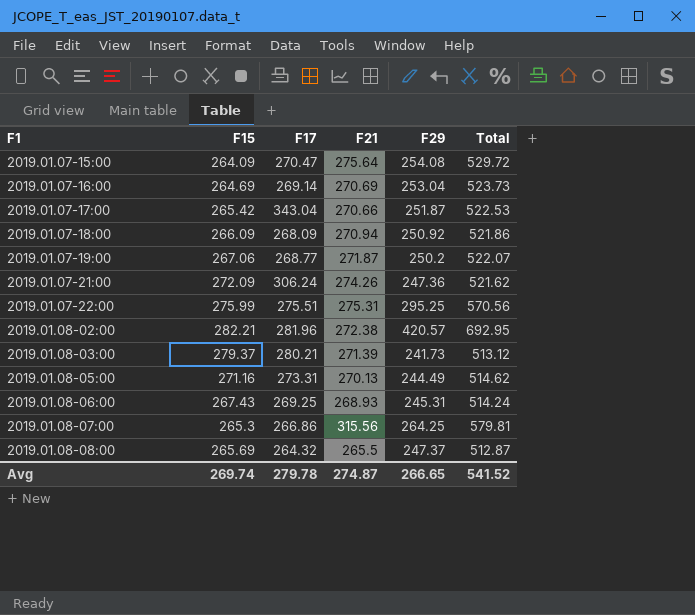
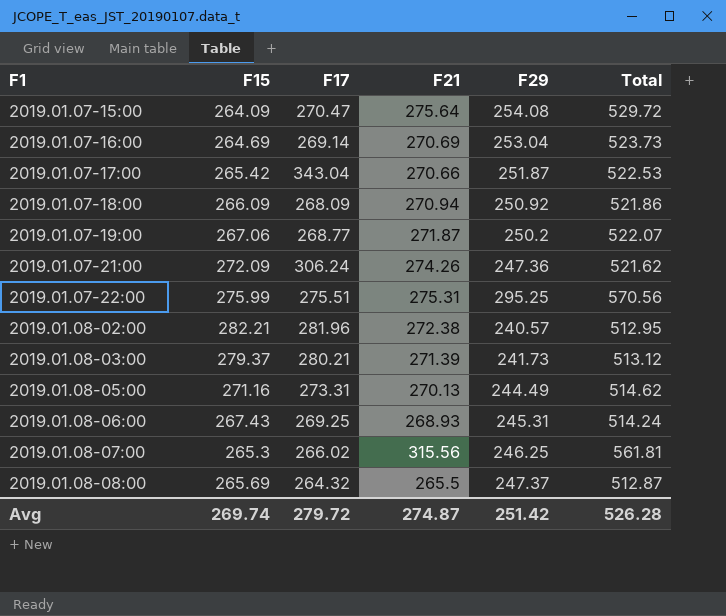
2019.01.08-02:00 | F29: 420.57 -> 240.57
2019.01.08-02:00 | Total: 692.95 -> 512.95
2019.01.08-07:00 | F17: 266.86 -> 266.02
2019.01.08-07:00 | F29: 264.25 -> 246.25
2019.01.08-07:00 | Total: 579.81 -> 561.81
Avg | F17: 279.78 -> 279.72
Avg | F29: 266.65 -> 251.42
Avg | Total: 541.52 -> 526.28

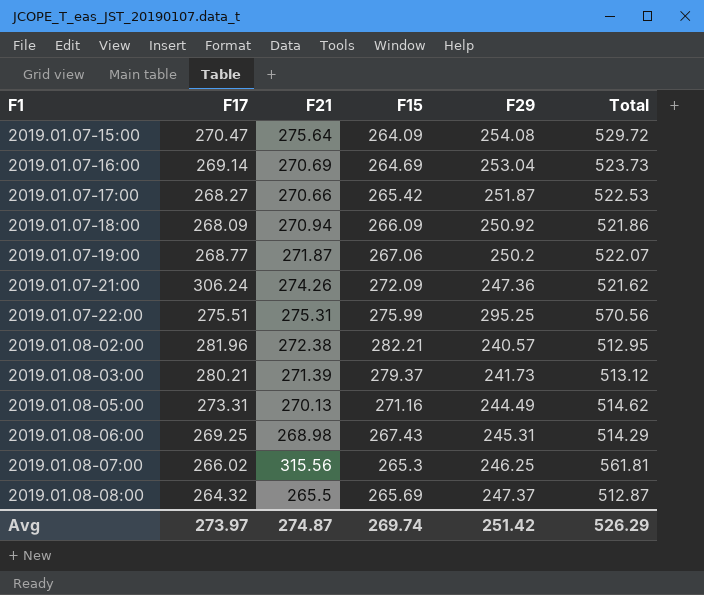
column F15 | position: 2 -> 4
2019.01.07-17:00 | F17: 343.04 -> 268.27
2019.01.08-06:00 | F21: 268.93 -> 268.98
2019.01.08-06:00 | Total: 514.24 -> 514.29
Avg | F17: 279.72 -> 273.97
Avg | Total: 526.28 -> 526.29

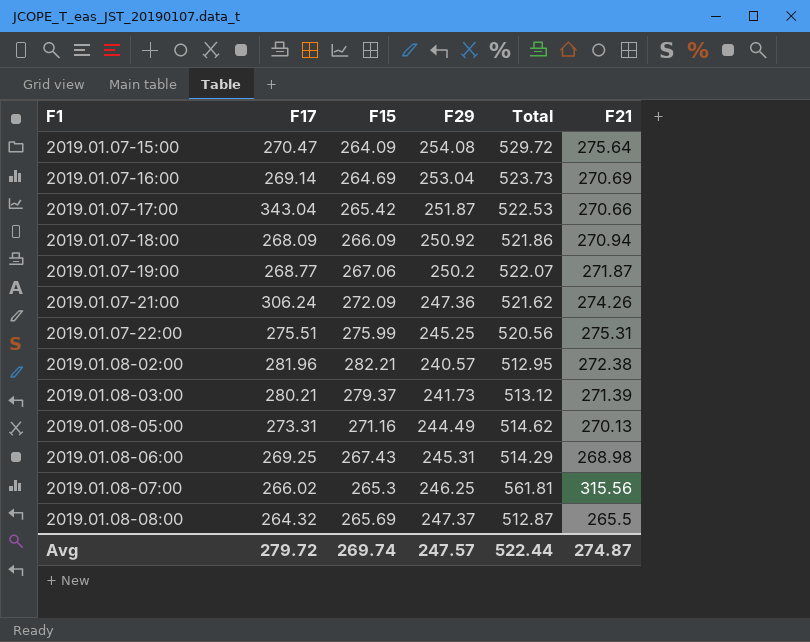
column F21 | position: 3 -> 6
2019.01.07-17:00 | F17: 268.27 -> 343.04
2019.01.07-22:00 | F29: 295.25 -> 245.25
2019.01.07-22:00 | Total: 570.56 -> 520.56
Avg | F17: 273.97 -> 279.72
Avg | F29: 251.42 -> 247.57
Avg | Total: 526.29 -> 522.44

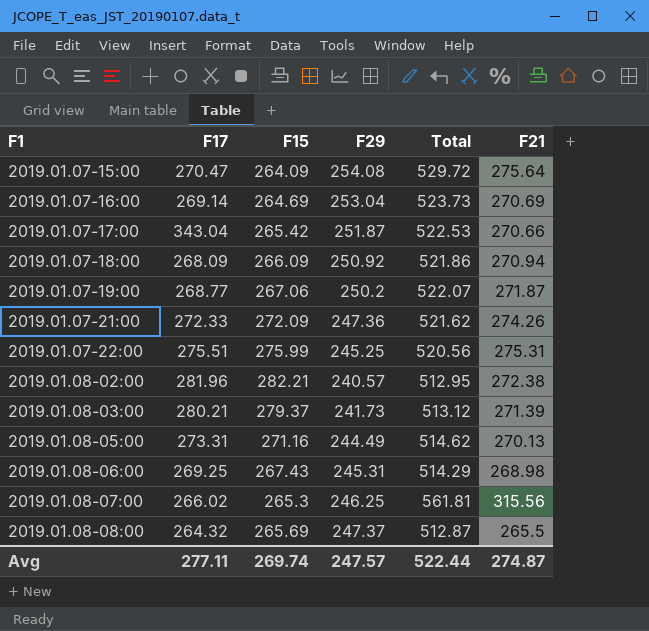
2019.01.07-21:00 | F17: 306.24 -> 272.33
Avg | F17: 279.72 -> 277.11

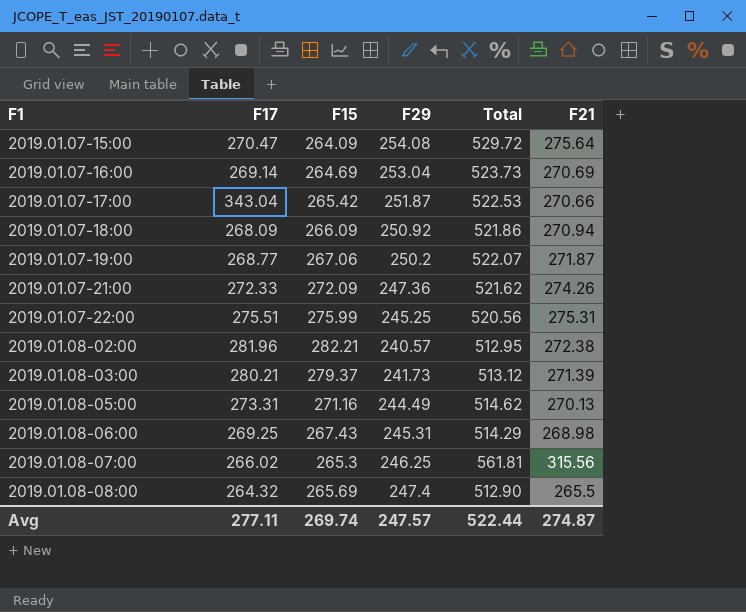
2019.01.08-08:00 | F29: 247.37 -> 247.4
2019.01.08-08:00 | Total: 512.87 -> 512.90

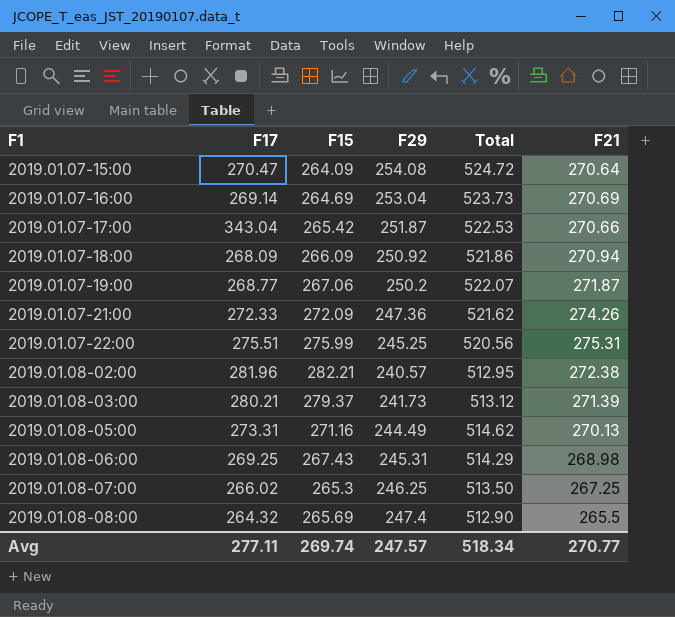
2019.01.07-15:00 | Total: 529.72 -> 524.72
2019.01.07-15:00 | F21: 275.64 -> 270.64
2019.01.08-07:00 | Total: 561.81 -> 513.50
2019.01.08-07:00 | F21: 315.56 -> 267.25
Avg | Total: 522.44 -> 518.34
Avg | F21: 274.87 -> 270.77

